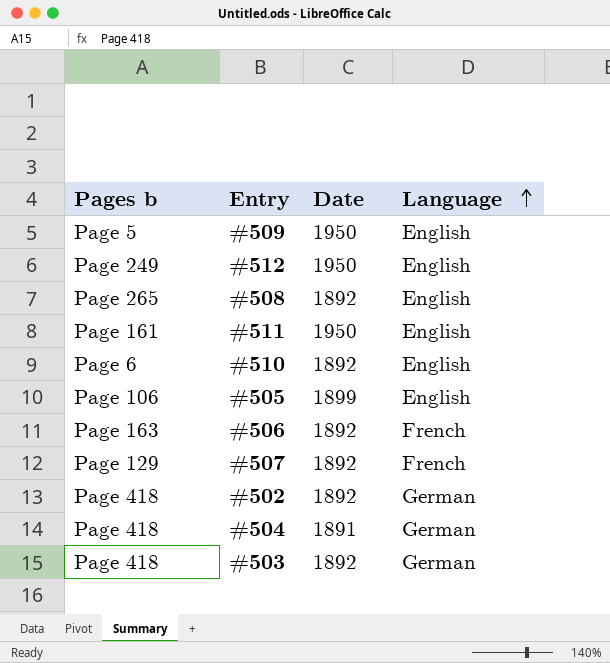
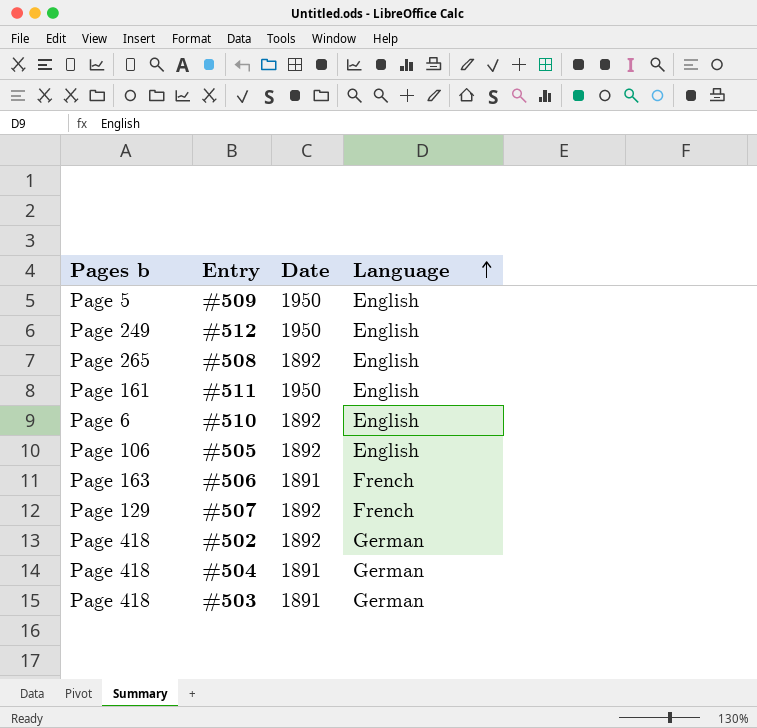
#505 | Date: 1899 -> 1892
#506 | Date: 1892 -> 1891
#503 | Date: 1892 -> 1891

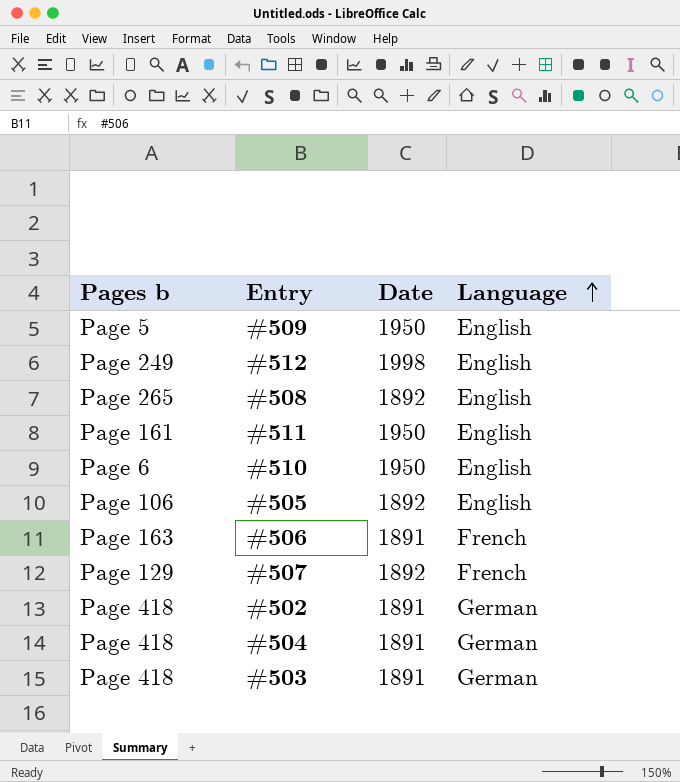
#512 | Date: 1950 -> 1998
#510 | Date: 1892 -> 1950
#502 | Date: 1892 -> 1891

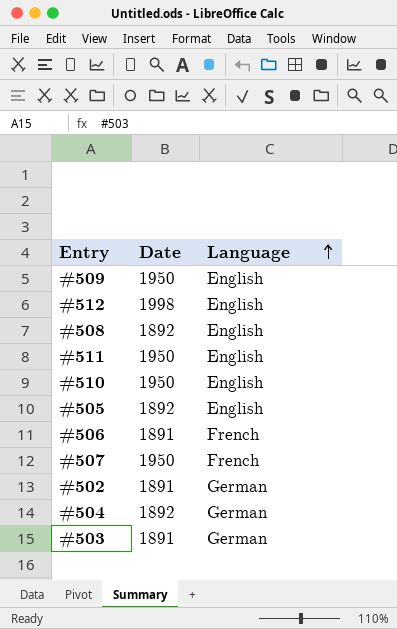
column Pages b | position: 1 -> none
#507 | Date: 1892 -> 1950
#504 | Date: 1891 -> 1892

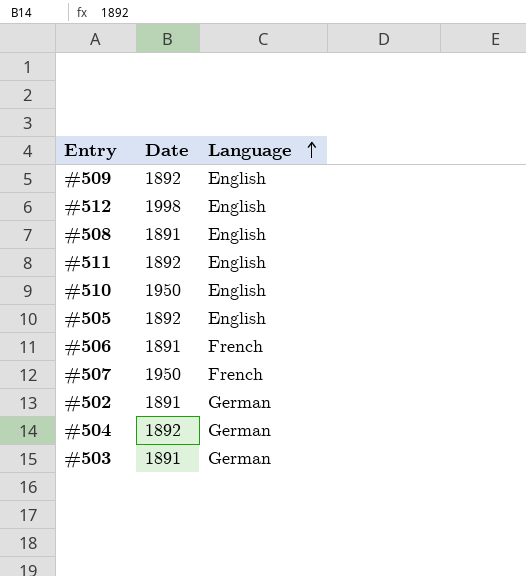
#509 | Date: 1950 -> 1892
#508 | Date: 1892 -> 1891
#511 | Date: 1950 -> 1892

